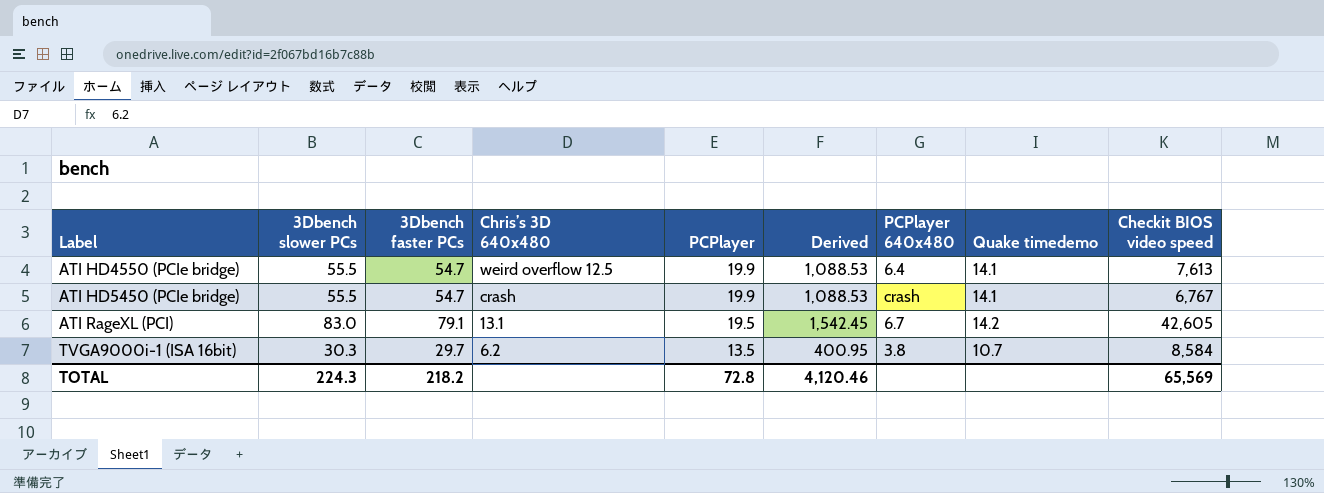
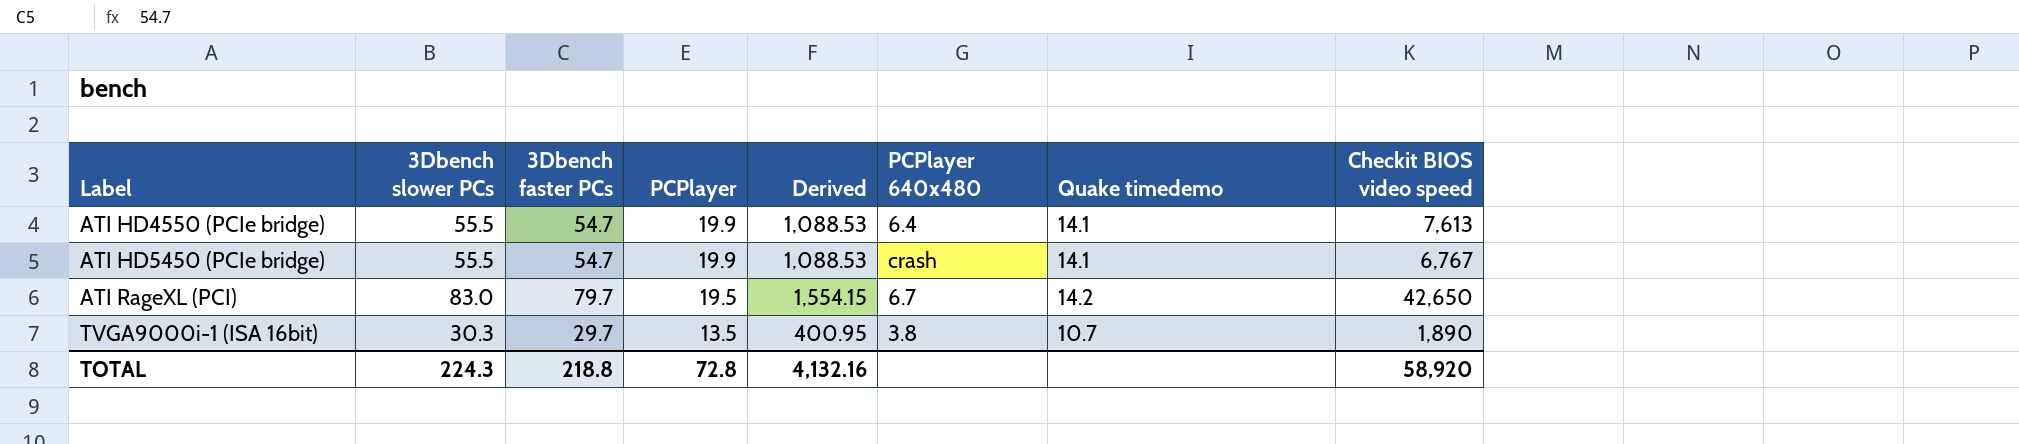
column Chris’s 3D 640x480 | position: 4 -> none
ATI RageXL (PCI) | 3Dbench faster PCs: 79.1 -> 79.7
ATI RageXL (PCI) | Derived: 1,542.45 -> 1,554.15
ATI RageXL (PCI) | Checkit BIOS video speed: 42,605 -> 42,650
TVGA9000i-1 (ISA 16bit) | Checkit BIOS video speed: 8,584 -> 1,890
TOTAL | 3Dbench faster PCs: 218.2 -> 218.8
TOTAL | Derived: 4,120.46 -> 4,132.16
TOTAL | Checkit BIOS video speed: 65,569 -> 58,920

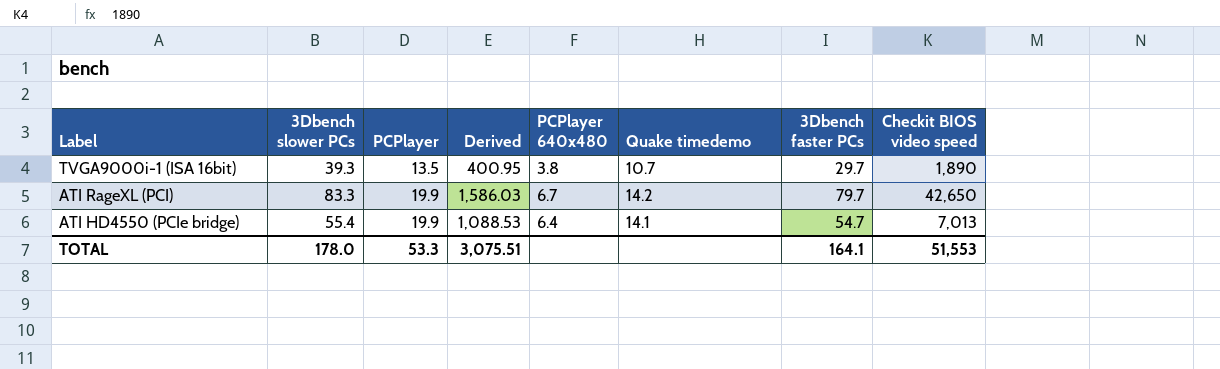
row order: Label ascending -> Label descending
column 3Dbench faster PCs | position: 3 -> 7
row ATI HD5450 (PCIe bridge): 55.5 | 54.7 | 19.9 | 1,088.53 | crash | 14.1 | 6,767 -> none
TVGA9000i-1 (ISA 16bit) | 3Dbench slower PCs: 30.3 -> 39.3
ATI RageXL (PCI) | 3Dbench slower PCs: 83.0 -> 83.3
ATI RageXL (PCI) | PCPlayer: 19.5 -> 19.9
ATI RageXL (PCI) | Derived: 1,554.15 -> 1,586.03
ATI HD4550 (PCIe bridge) | 3Dbench slower PCs: 55.5 -> 55.4
ATI HD4550 (PCIe bridge) | Checkit BIOS video speed: 7,613 -> 7,013
TOTAL | 3Dbench slower PCs: 224.3 -> 178.0
TOTAL | PCPlayer: 72.8 -> 53.3
TOTAL | Derived: 4,132.16 -> 3,075.51
TOTAL | 3Dbench faster PCs: 218.8 -> 164.1
TOTAL | Checkit BIOS video speed: 58,920 -> 51,553

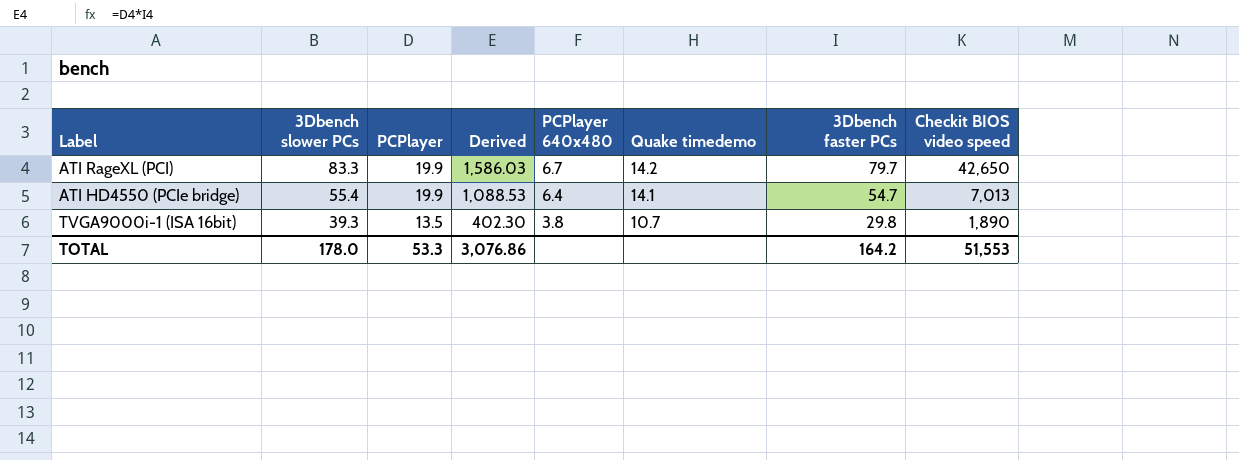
row order: Label descending -> 3Dbench slower PCs descending
TVGA9000i-1 (ISA 16bit) | Derived: 400.95 -> 402.30
TVGA9000i-1 (ISA 16bit) | 3Dbench faster PCs: 29.7 -> 29.8
TOTAL | Derived: 3,075.51 -> 3,076.86
TOTAL | 3Dbench faster PCs: 164.1 -> 164.2

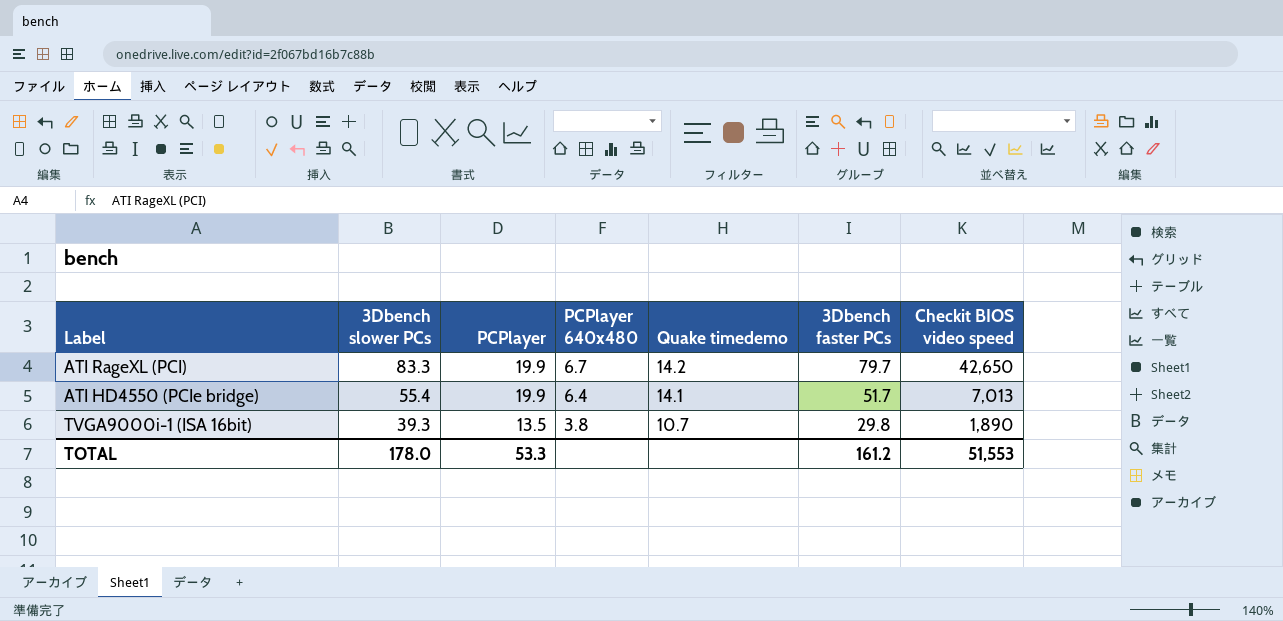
column Derived | formula: [PCPlayer] * [3Dbench faster PCs] -> none
ATI HD4550 (PCIe bridge) | 3Dbench faster PCs: 54.7 -> 51.7
TOTAL | 3Dbench faster PCs: 164.2 -> 161.2

